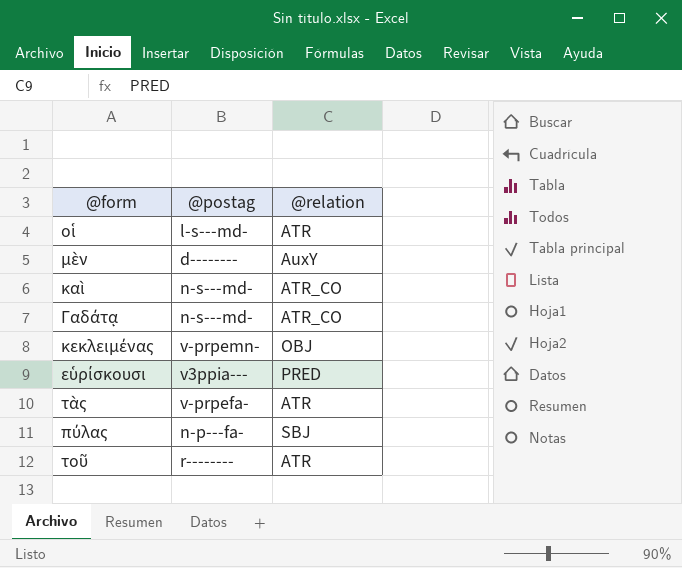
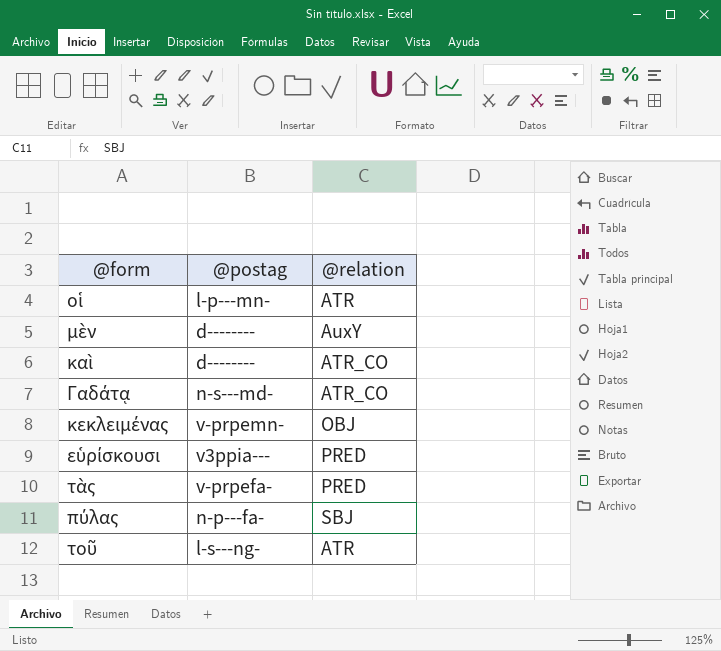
οἱ | @postag: l-s---md- -> l-p---mn-
καὶ | @postag: n-s---md- -> d--------
τὰς | @relation: ATR -> PRED
τοῦ | @postag: r-------- -> l-s---ng-

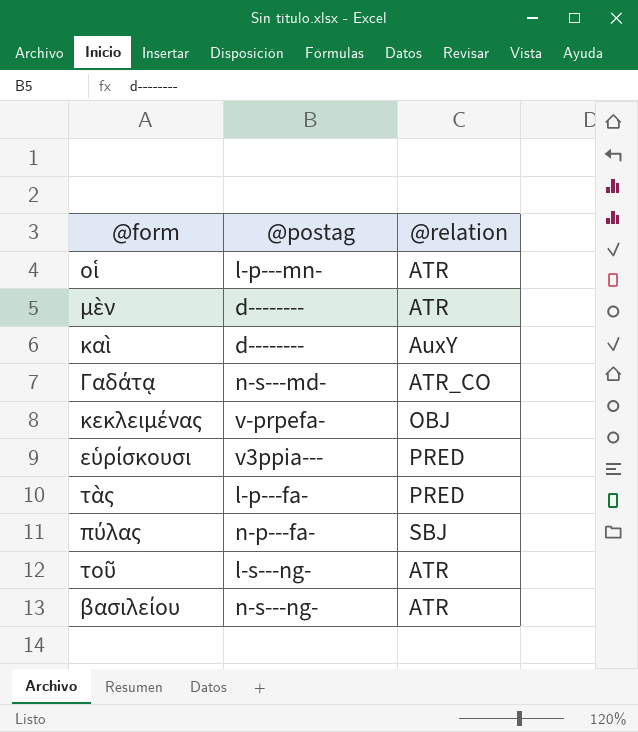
μὲν | @relation: AuxY -> ATR
καὶ | @relation: ATR_CO -> AuxY
κεκλειμένας | @postag: v-prpemn- -> v-prpefa-
τὰς | @postag: v-prpefa- -> l-p---fa-
row βασιλείου: none -> n-s---ng- | ATR

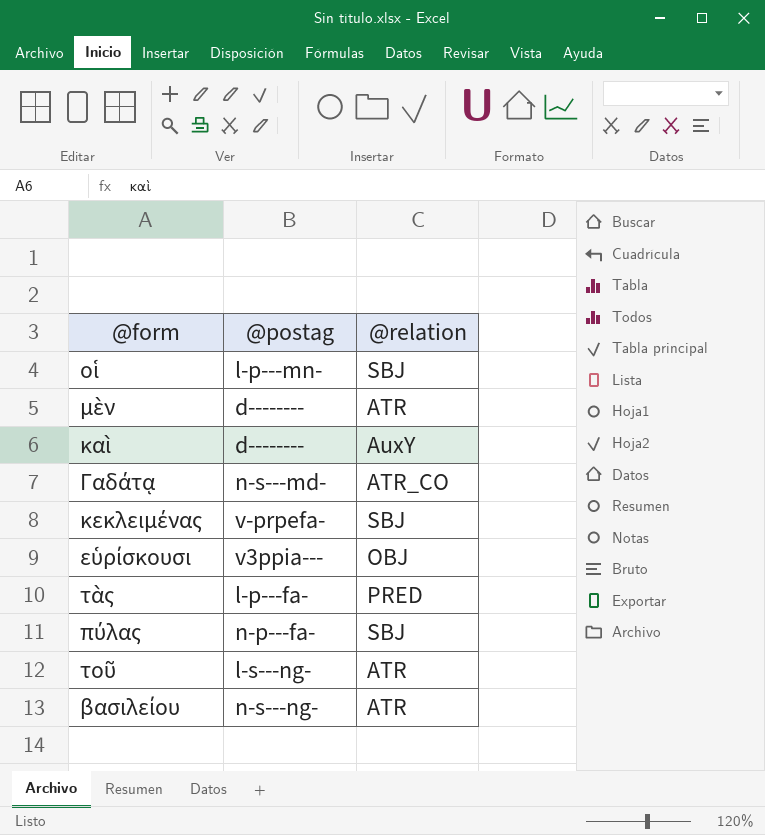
οἱ | @relation: ATR -> SBJ
κεκλειμένας | @relation: OBJ -> SBJ
εὑρίσκουσι | @relation: PRED -> OBJ

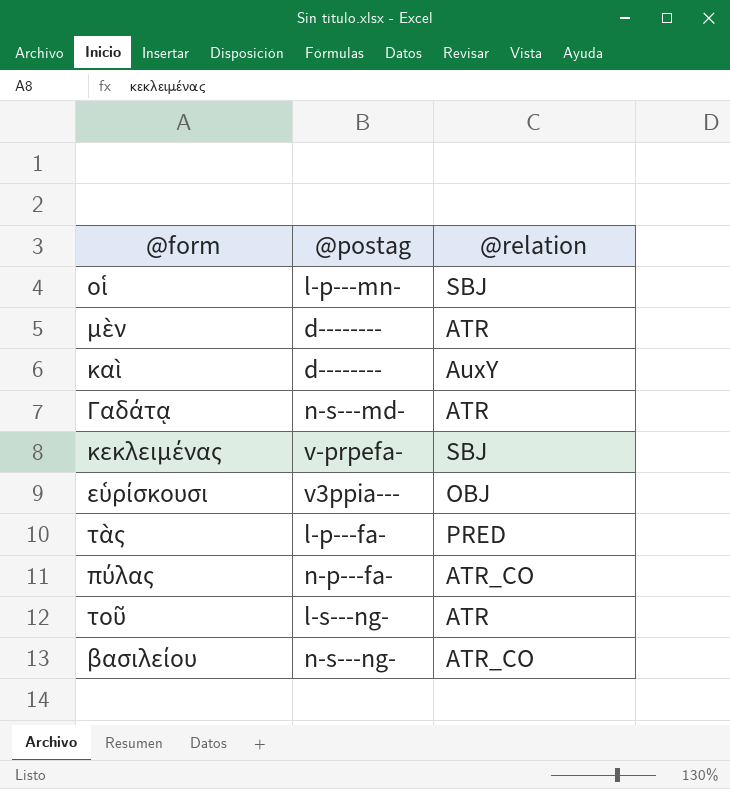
Γαδάτᾳ | @relation: ATR_CO -> ATR
πύλας | @relation: SBJ -> ATR_CO
βασιλείου | @relation: ATR -> ATR_CO

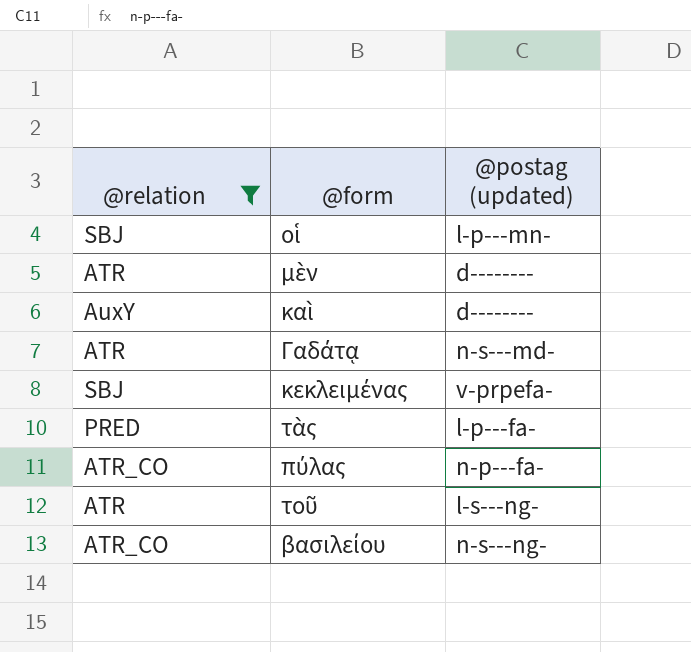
filter: none -> @relation != OBJ
column @relation | position: 3 -> 1
column name: @postag -> @postag (updated)

